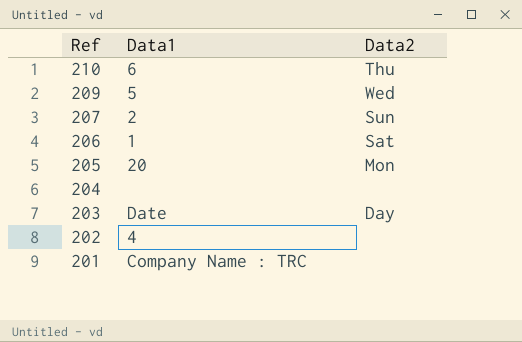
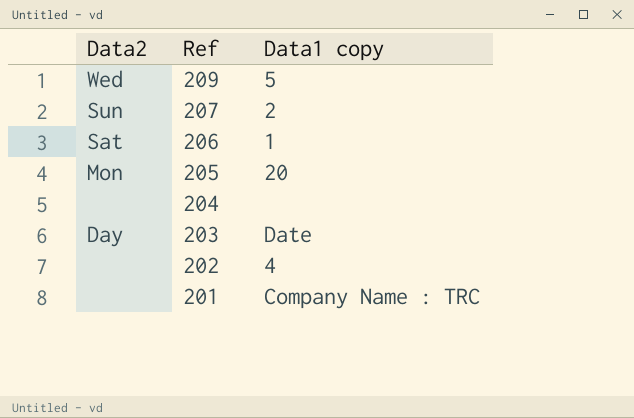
column Data2 | position: 3 -> 1
column name: Data1 -> Data1 copy
row 210: 6 | Thu -> none

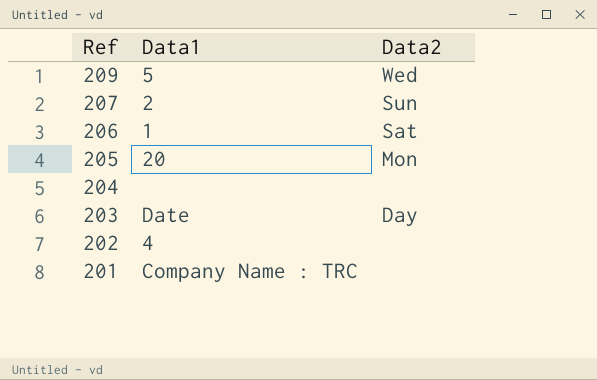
column name: Data1 copy -> Data1
column Data2 | position: 1 -> 3

